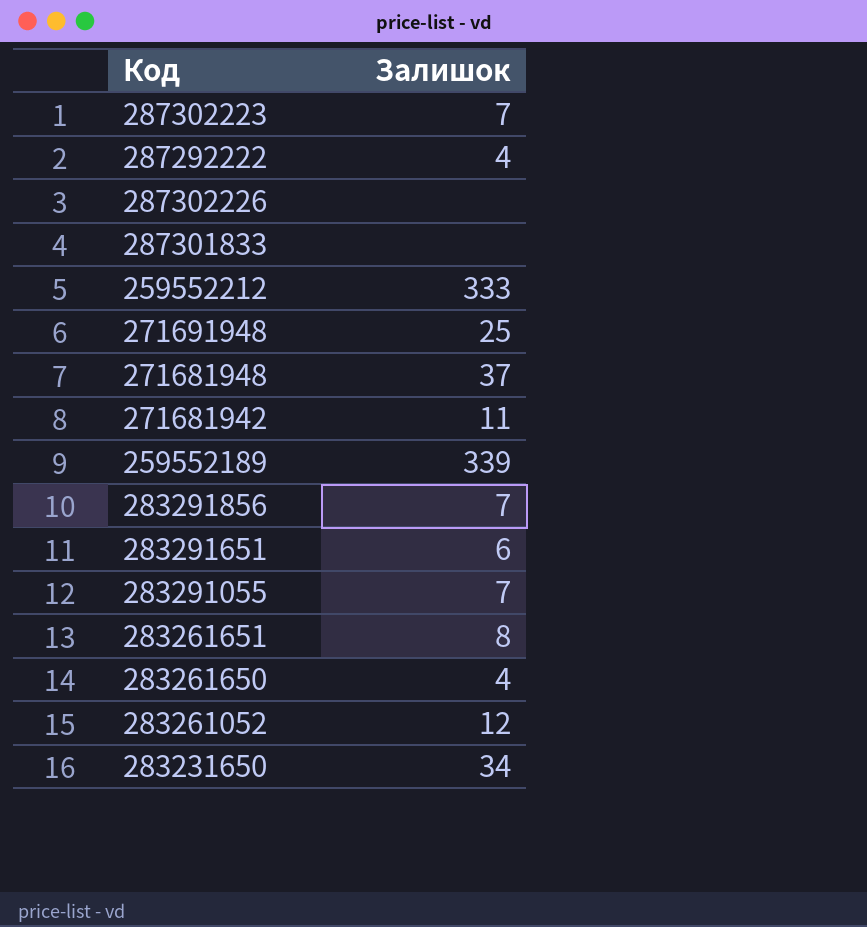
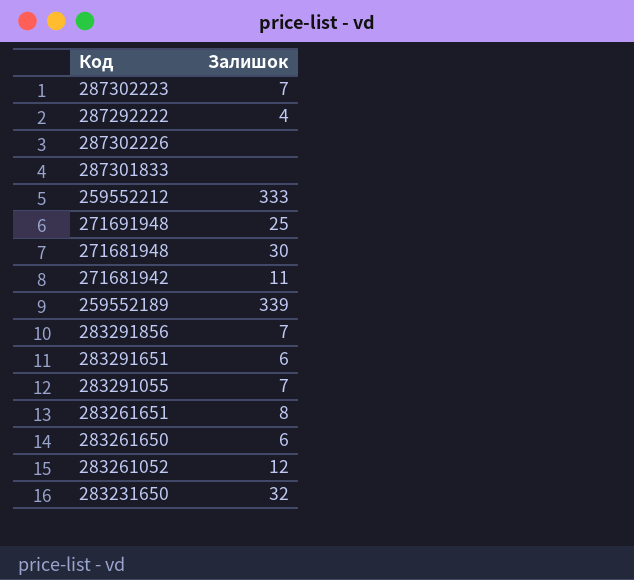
271681948 | Залишок: 37 -> 30
283261650 | Залишок: 4 -> 6
283231650 | Залишок: 34 -> 32

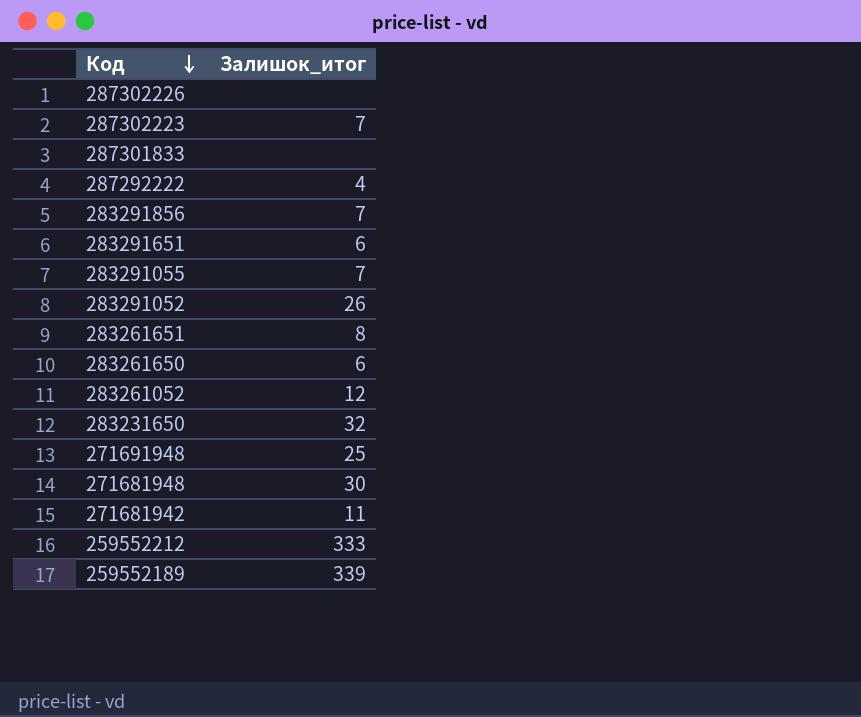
row order: none -> Код descending
column name: Залишок -> Залишок_итог
row 283291052: none -> 26

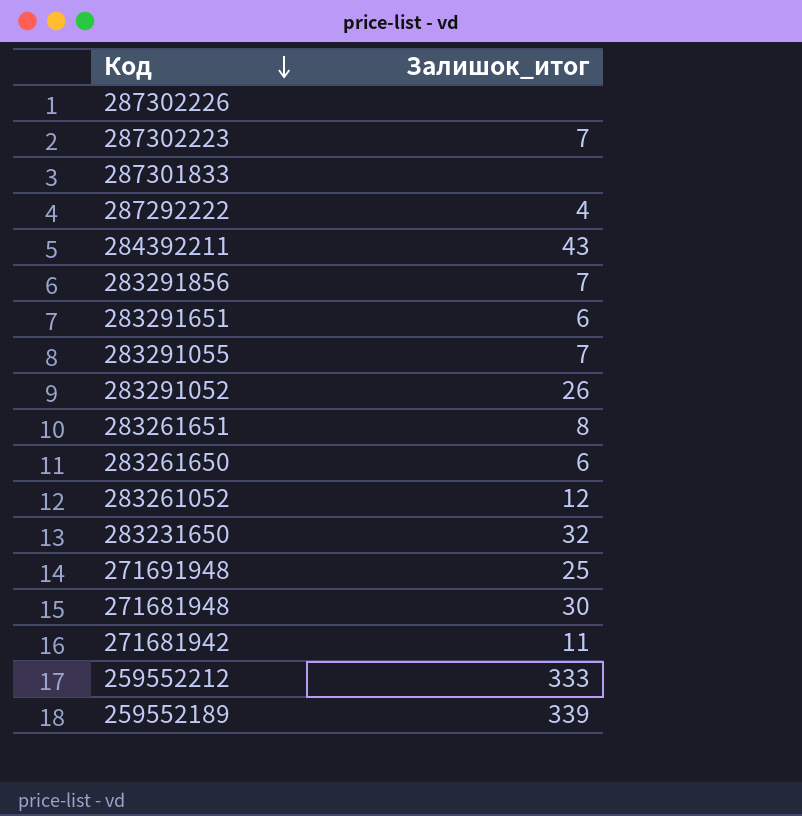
row 284392211: none -> 43

